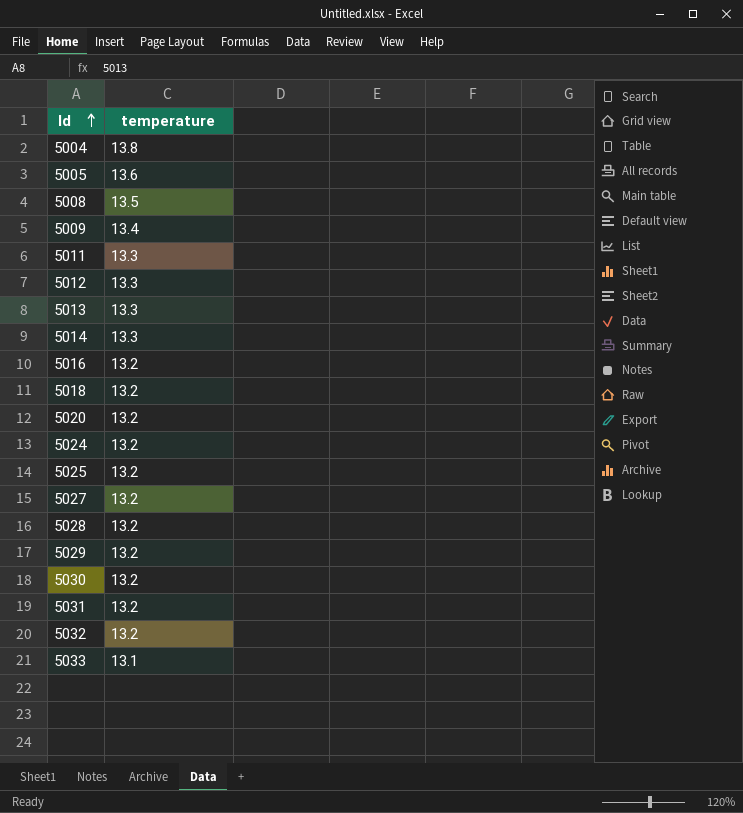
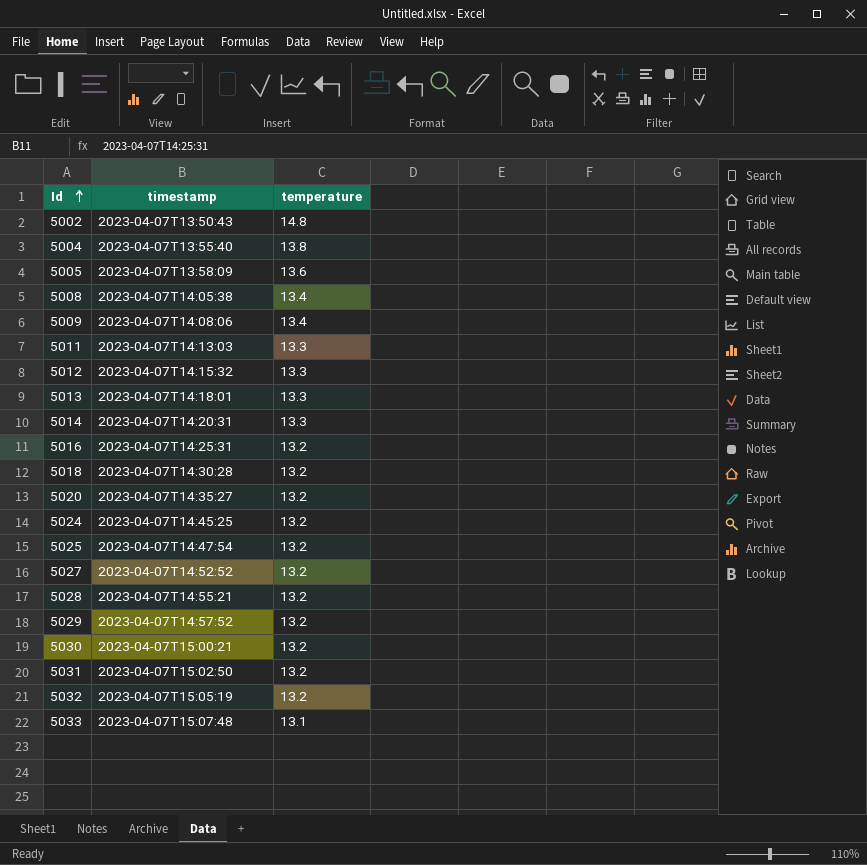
column timestamp | position: none -> 2
row 5002: none -> 2023-04-07T13:50:43 | 14.8
5008 | temperature: 13.5 -> 13.4

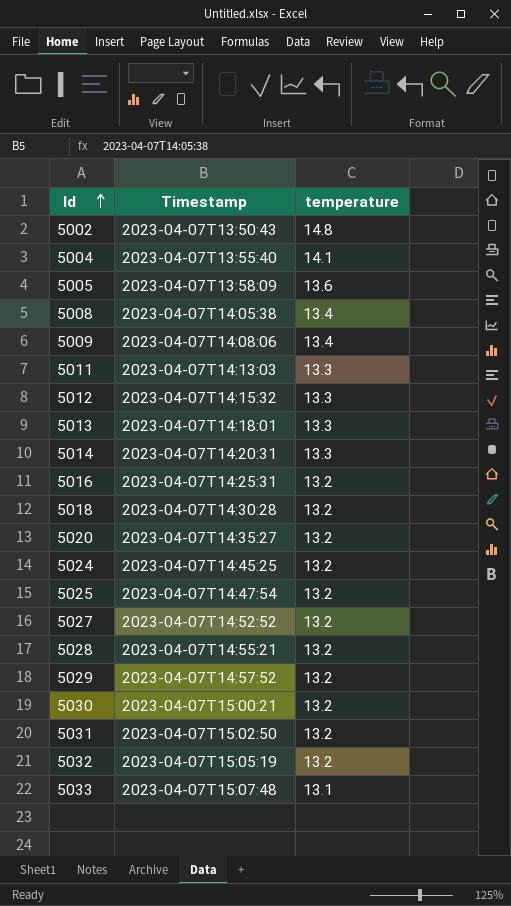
column name: timestamp -> Timestamp
5004 | temperature: 13.8 -> 14.1

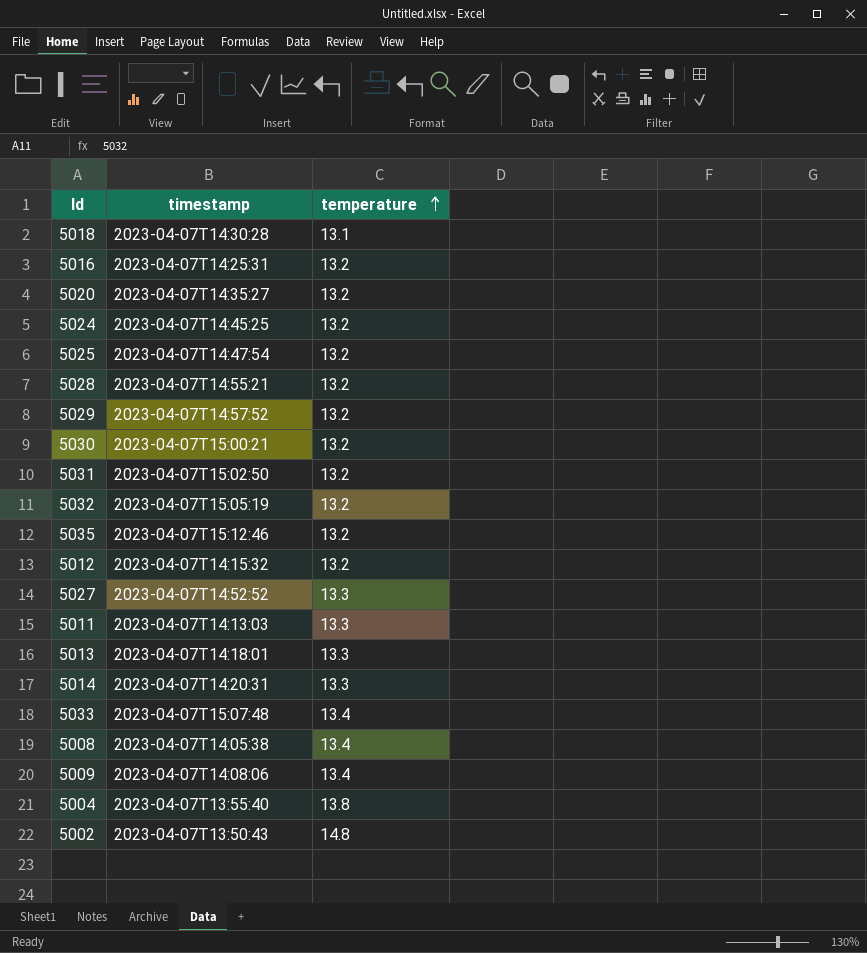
row order: Id ascending -> temperature ascending
column name: Timestamp -> timestamp
row 5005: 2023-04-07T13:58:09 | 13.6 -> none
5018 | temperature: 13.2 -> 13.1
row 5035: none -> 2023-04-07T15:12:46 | 13.2
5012 | temperature: 13.3 -> 13.2
5027 | temperature: 13.2 -> 13.3
5033 | temperature: 13.1 -> 13.4
5004 | temperature: 14.1 -> 13.8

